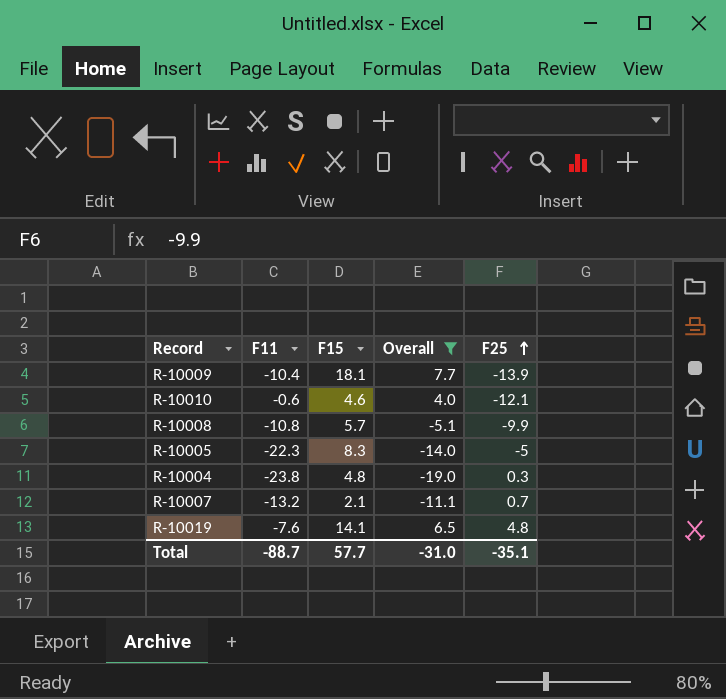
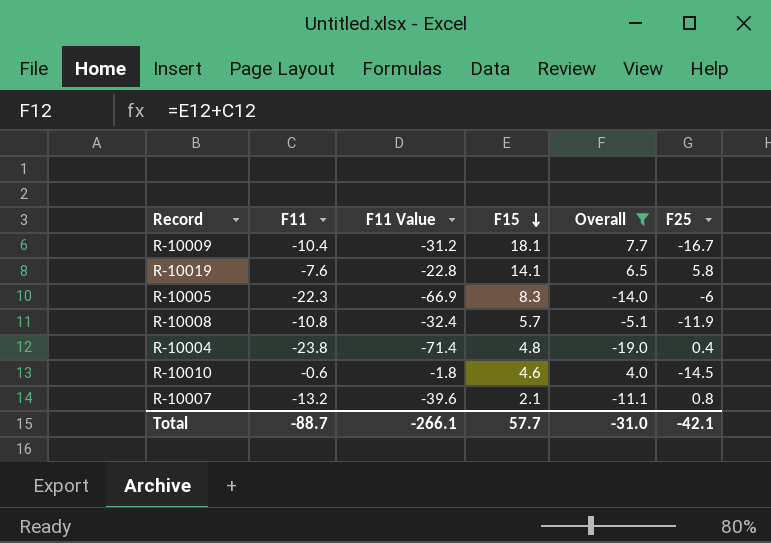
row order: F25 ascending -> F15 descending
column F11 Value | formula: none -> [F11] * 3
R-10009 | F25: -13.9 -> -16.7
R-10019 | F25: 4.8 -> 5.8
R-10005 | F25: -5 -> -6
R-10008 | F25: -9.9 -> -11.9
R-10004 | F25: 0.3 -> 0.4
R-10010 | F25: -12.1 -> -14.5
R-10007 | F25: 0.7 -> 0.8
Total | F25: -35.1 -> -42.1

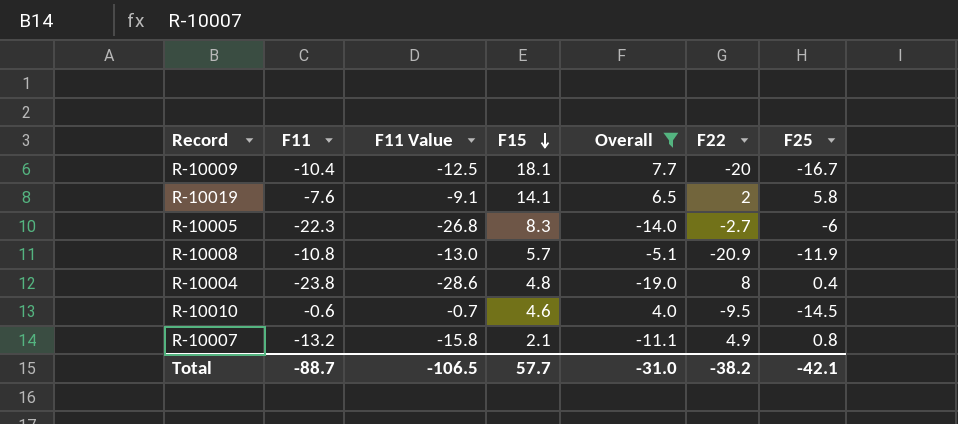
column F11 Value | formula: [F11] * 3 -> [F11] * 1.2
column F22 | position: none -> 6
Total | F11 Value: -266.1 -> -106.5

